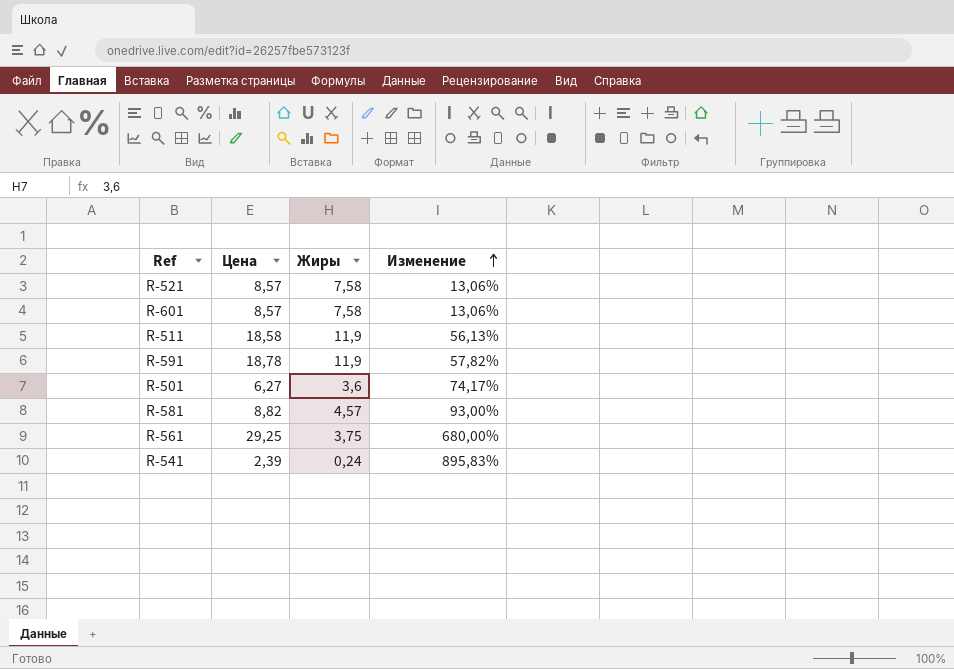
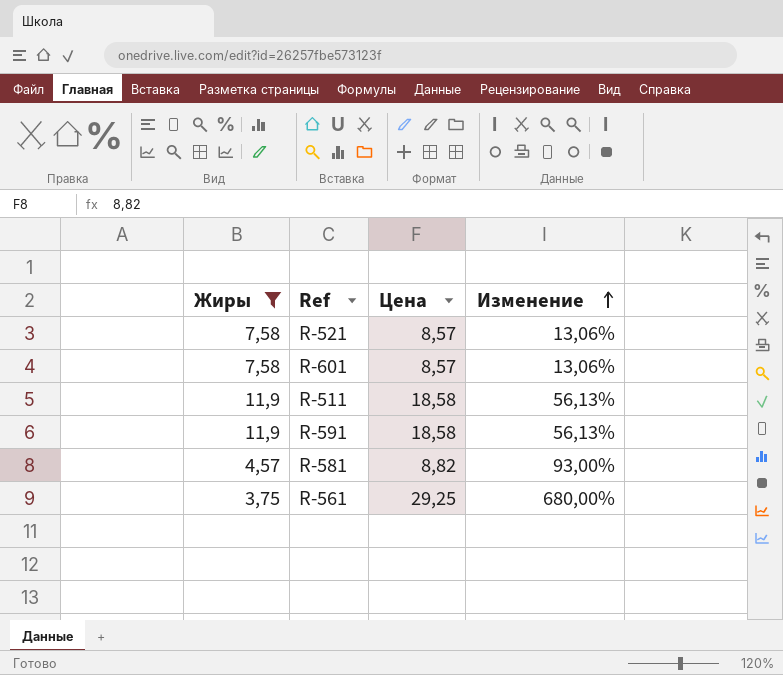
filter: none -> Жиры >= 3,75
column Жиры | position: 3 -> 1
R-591 | Цена: 18,78 -> 18,58
R-591 | Изменение: 57,82% -> 56,13%

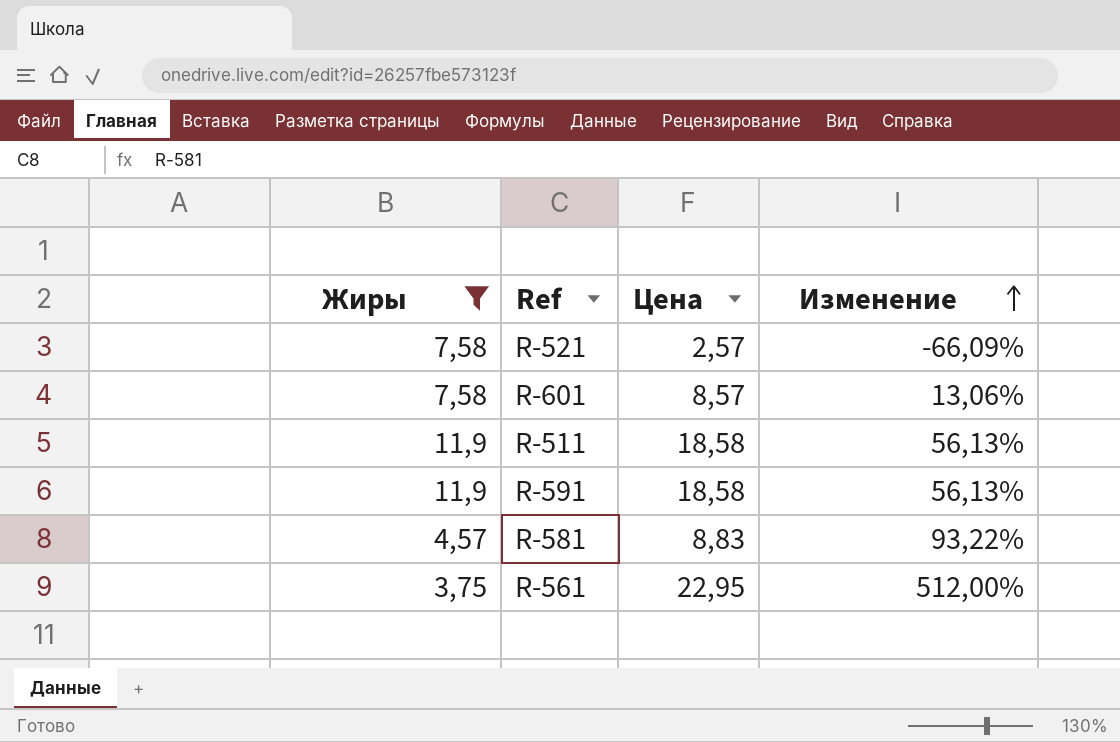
R-521 | Цена: 8,57 -> 2,57
R-521 | Изменение: 13,06% -> -66,09%
R-581 | Цена: 8,82 -> 8,83
R-581 | Изменение: 93,00% -> 93,22%
R-561 | Цена: 29,25 -> 22,95
R-561 | Изменение: 680,00% -> 512,00%

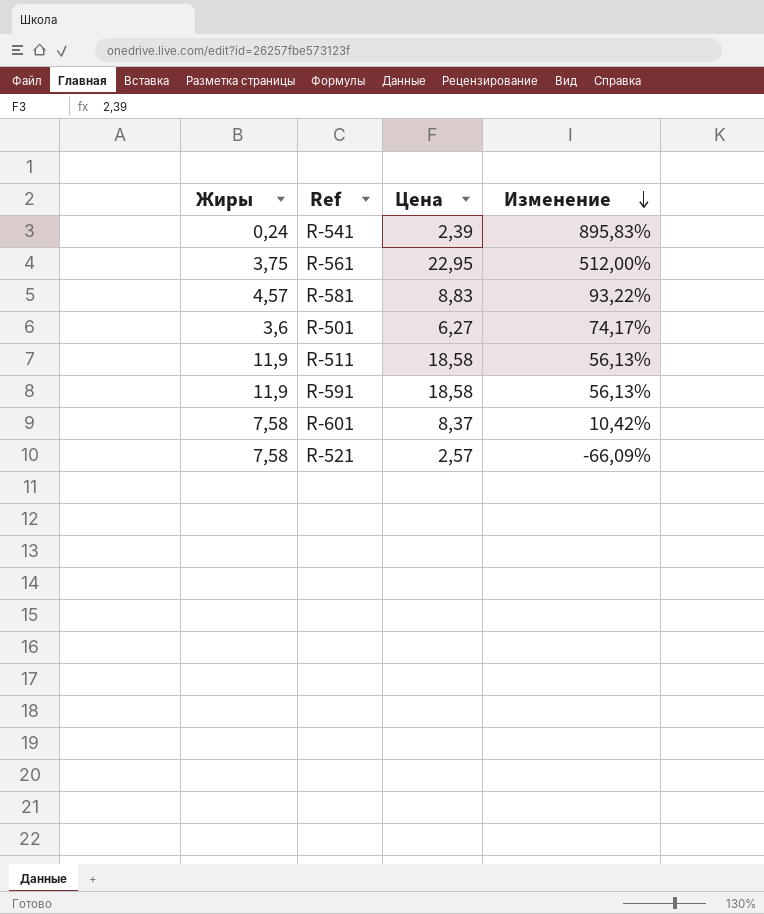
filter: Жиры >= 3,75 -> none
row order: Изменение ascending -> Изменение descending
R-601 | Цена: 8,57 -> 8,37
R-601 | Изменение: 13,06% -> 10,42%

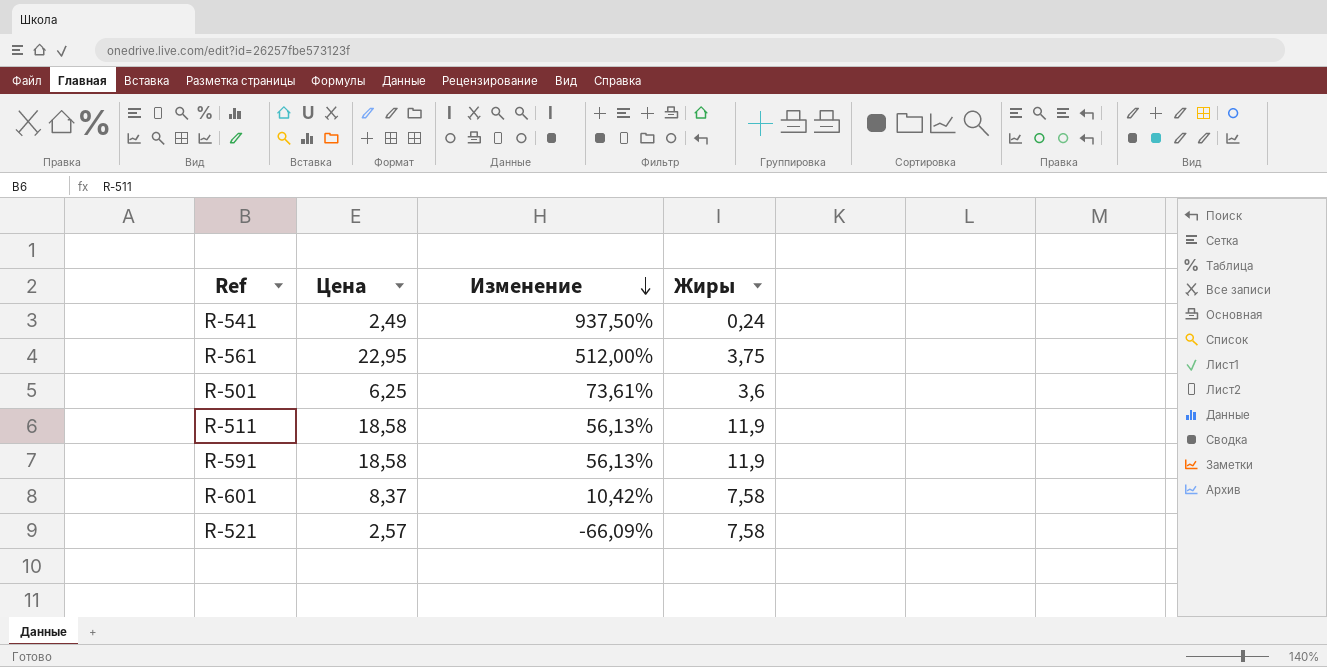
column Жиры | position: 1 -> 4
row R-581: 4,57 | 8,83 | 93,22% -> none
R-541 | Цена: 2,39 -> 2,49
R-541 | Изменение: 895,83% -> 937,50%
R-501 | Цена: 6,27 -> 6,25
R-501 | Изменение: 74,17% -> 73,61%

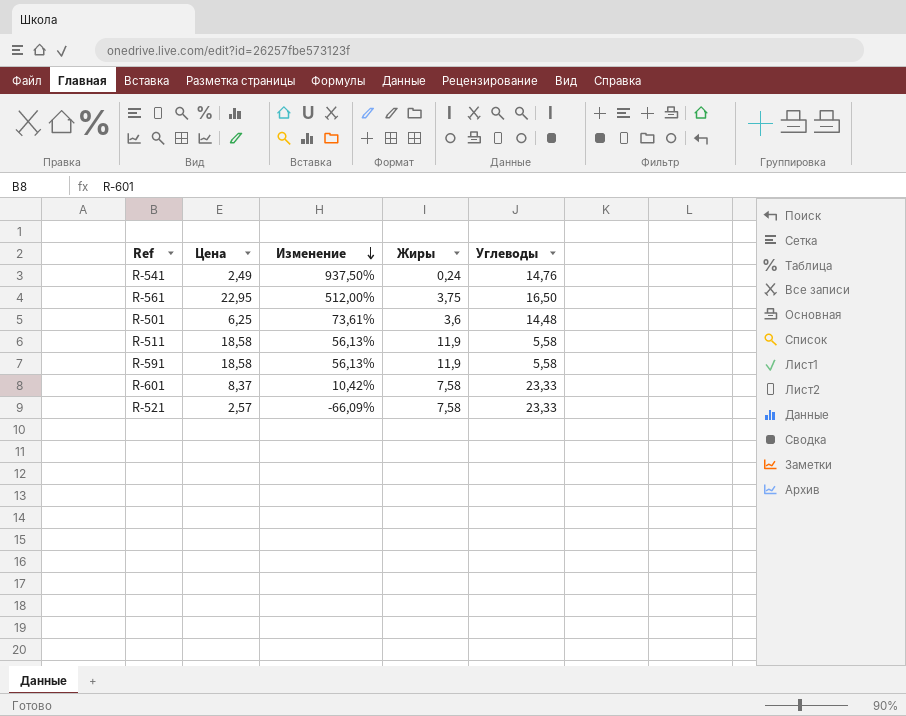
column Углеводы | position: none -> 5

